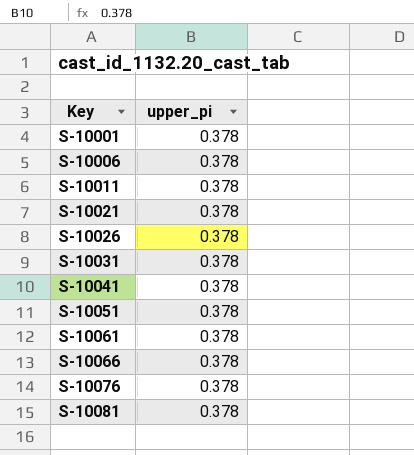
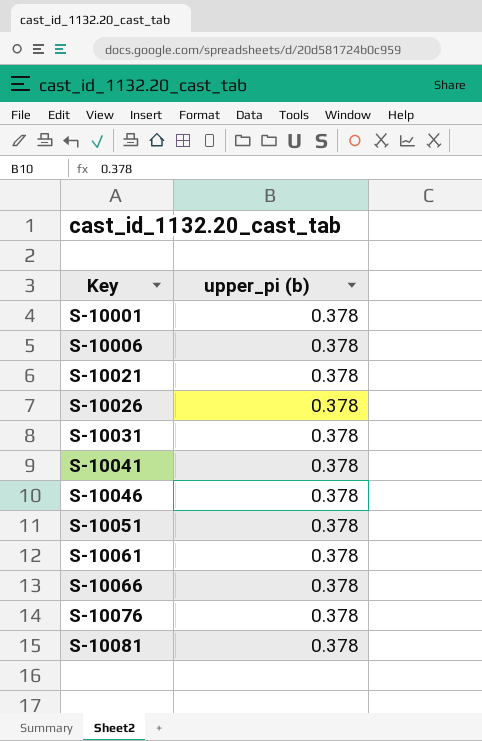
column name: upper_pi -> upper_pi (b)
row S-10011: 0.378 -> none
row S-10046: none -> 0.378

